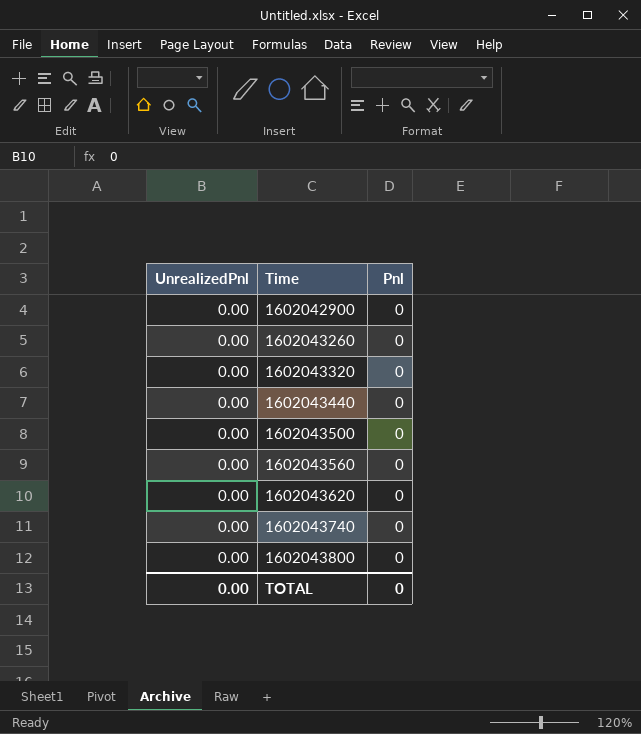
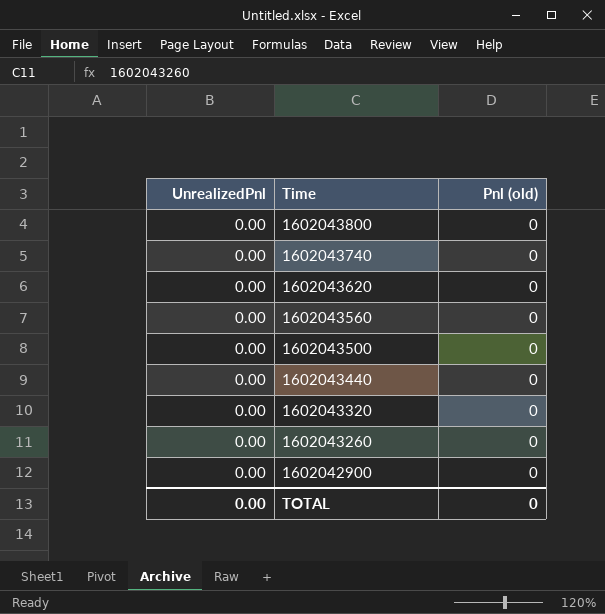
row order: Time ascending -> Time descending
column name: Pnl -> Pnl (old)

